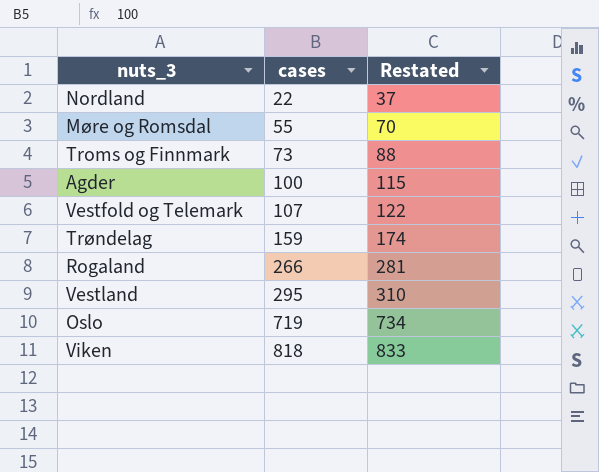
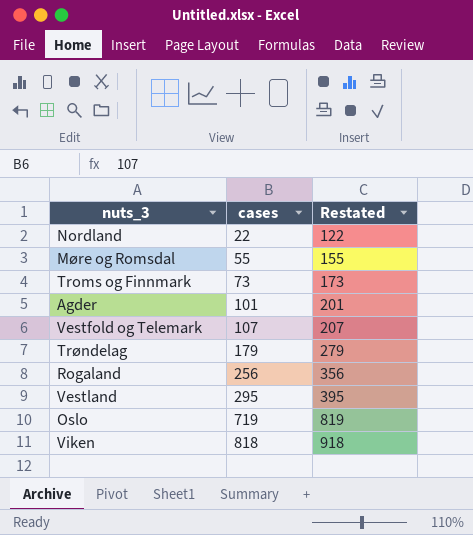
column Restated | formula: [cases] + 15 -> [cases] + 100
Agder | cases: 100 -> 101
Trøndelag | cases: 159 -> 179
Rogaland | cases: 266 -> 256

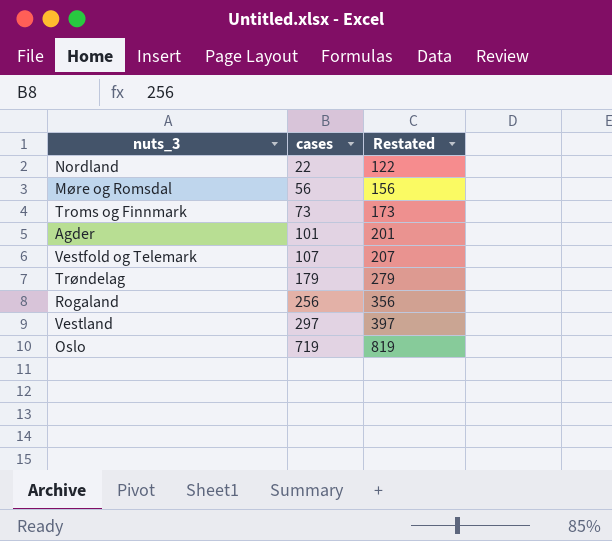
row Viken: 818 | 918 -> none
Møre og Romsdal | cases: 55 -> 56
Møre og Romsdal | Restated: 155 -> 156
Vestland | cases: 295 -> 297
Vestland | Restated: 395 -> 397

